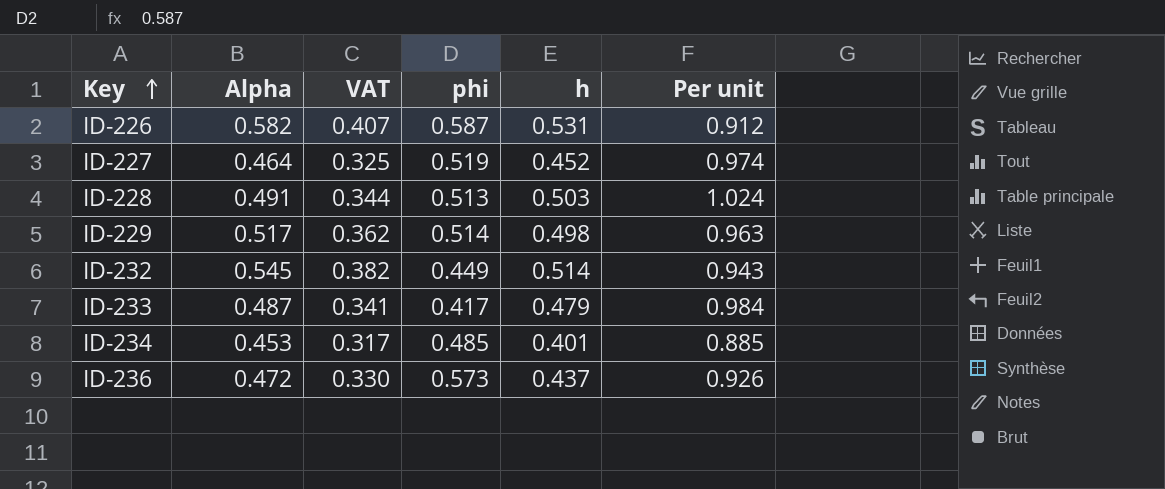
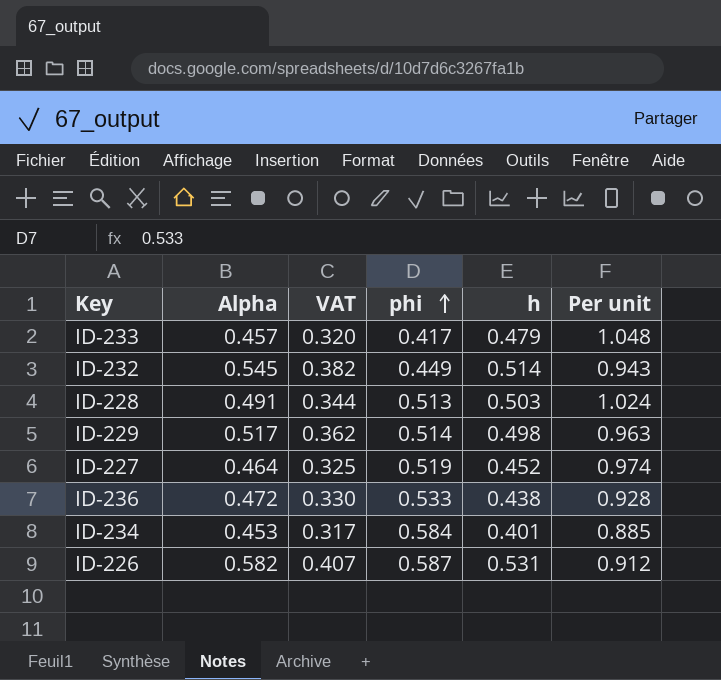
row order: Key ascending -> phi ascending
ID-233 | Alpha: 0.487 -> 0.457
ID-233 | VAT: 0.341 -> 0.320
ID-233 | Per unit: 0.984 -> 1.048
ID-236 | phi: 0.573 -> 0.533
ID-236 | h: 0.437 -> 0.438
ID-236 | Per unit: 0.926 -> 0.928
ID-234 | phi: 0.485 -> 0.584

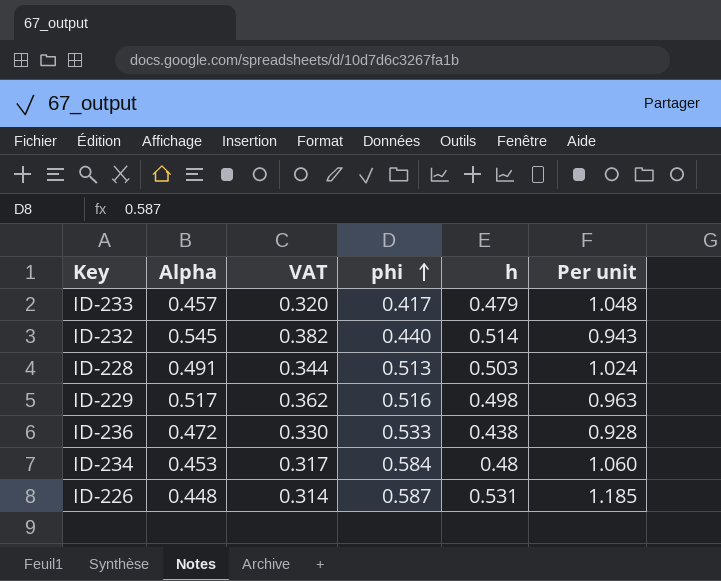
row ID-227: 0.464 | 0.325 | 0.519 | 0.452 | 0.974 -> none
ID-232 | phi: 0.449 -> 0.440
ID-229 | phi: 0.514 -> 0.516
ID-234 | h: 0.401 -> 0.48
ID-234 | Per unit: 0.885 -> 1.060
ID-226 | Alpha: 0.582 -> 0.448
ID-226 | VAT: 0.407 -> 0.314
ID-226 | Per unit: 0.912 -> 1.185

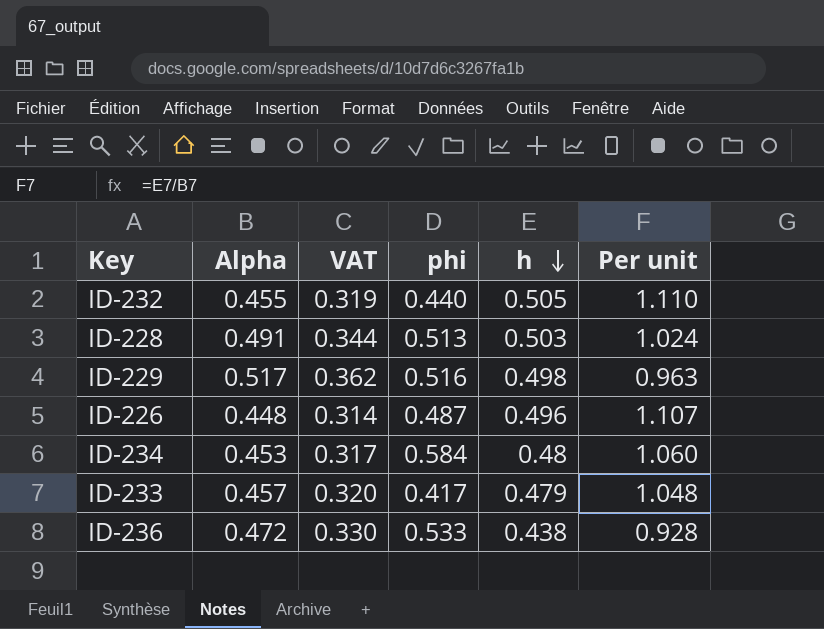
row order: phi ascending -> h descending
ID-232 | Alpha: 0.545 -> 0.455
ID-232 | VAT: 0.382 -> 0.319
ID-232 | h: 0.514 -> 0.505
ID-232 | Per unit: 0.943 -> 1.110
ID-226 | phi: 0.587 -> 0.487
ID-226 | h: 0.531 -> 0.496
ID-226 | Per unit: 1.185 -> 1.107

